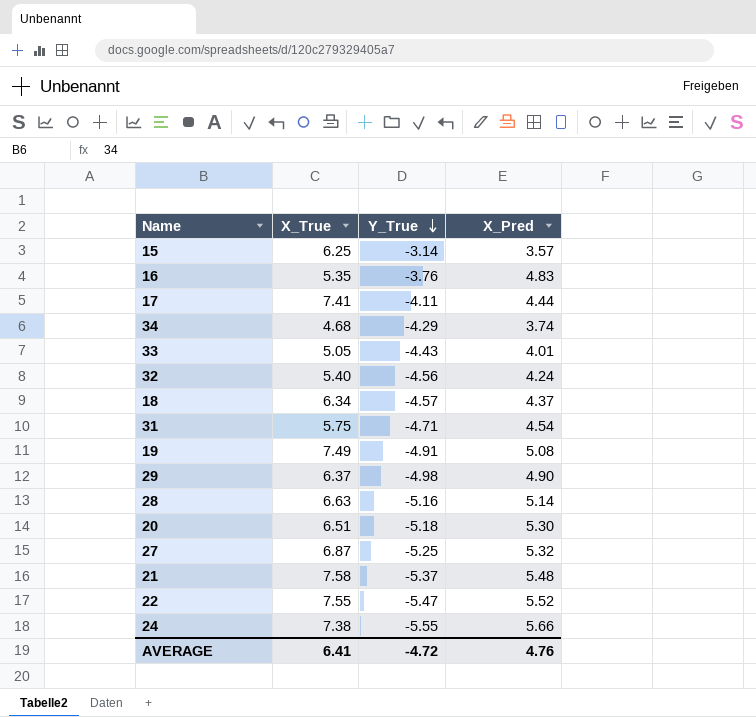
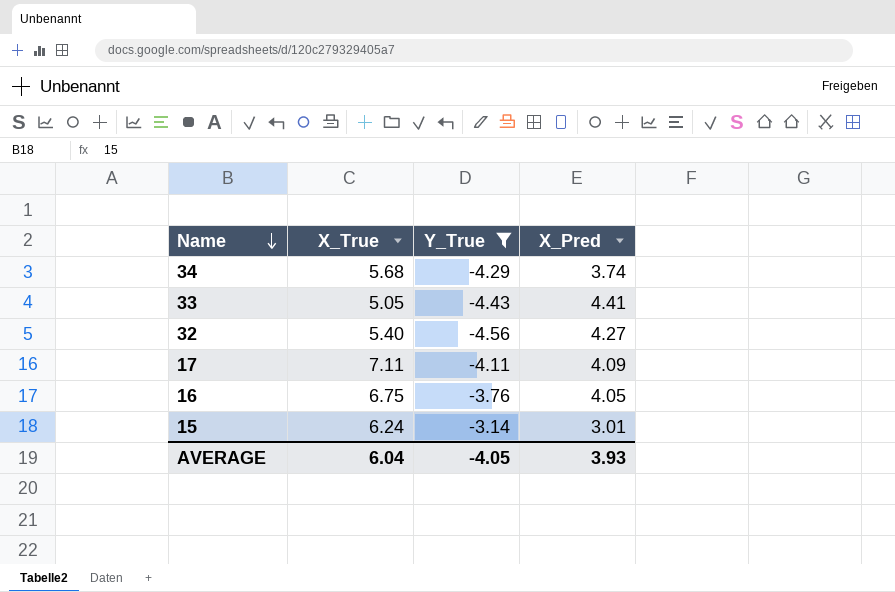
filter: none -> Y_True >= -4.56
row order: Y_True descending -> Name descending
34 | X_True: 4.68 -> 5.68
33 | X_Pred: 4.01 -> 4.41
32 | X_Pred: 4.24 -> 4.27
17 | X_True: 7.41 -> 7.11
17 | X_Pred: 4.44 -> 4.09
16 | X_True: 5.35 -> 6.75
16 | X_Pred: 4.83 -> 4.05
15 | X_True: 6.25 -> 6.24
15 | X_Pred: 3.57 -> 3.01
AVERAGE | X_True: 6.41 -> 6.04
AVERAGE | Y_True: -4.72 -> -4.05
AVERAGE | X_Pred: 4.76 -> 3.93

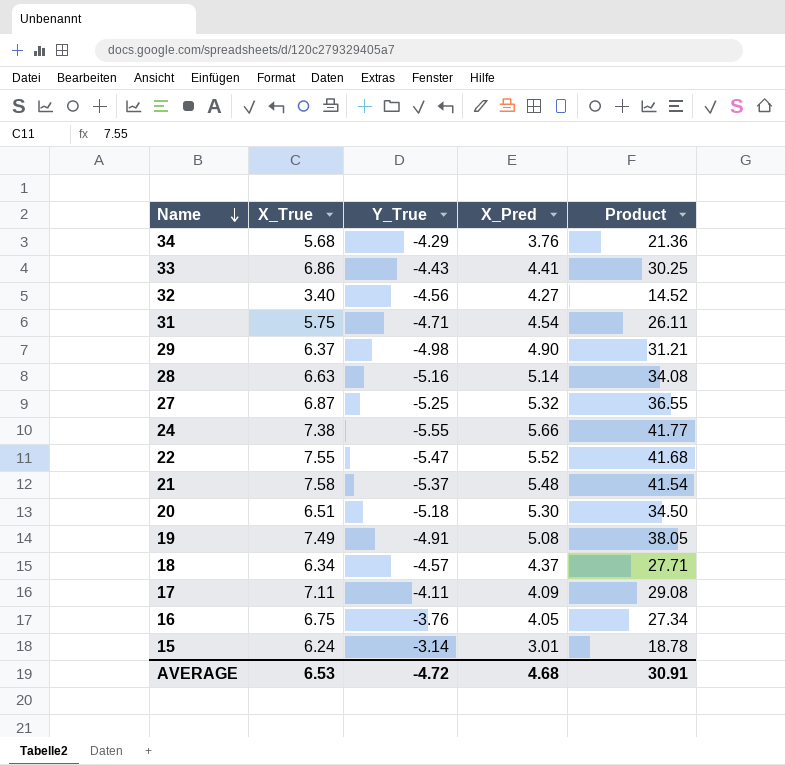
filter: Y_True >= -4.56 -> none
column Product | formula: none -> [X_True] * [X_Pred]
34 | X_Pred: 3.74 -> 3.76
33 | X_True: 5.05 -> 6.86
32 | X_True: 5.40 -> 3.40
AVERAGE | X_True: 6.04 -> 6.53
AVERAGE | Y_True: -4.05 -> -4.72
AVERAGE | X_Pred: 3.93 -> 4.68

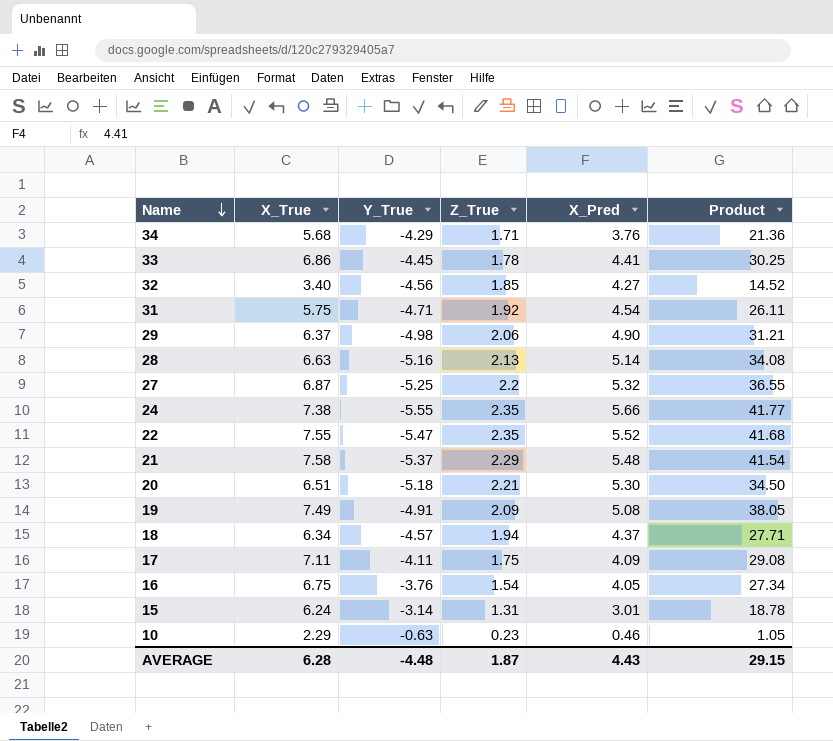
column Z_True | position: none -> 4
33 | Y_True: -4.43 -> -4.45
row 10: none -> 2.29 | -0.63 | 0.23 | 0.46 | 1.05
AVERAGE | X_True: 6.53 -> 6.28
AVERAGE | Y_True: -4.72 -> -4.48
AVERAGE | X_Pred: 4.68 -> 4.43
AVERAGE | Product: 30.91 -> 29.15

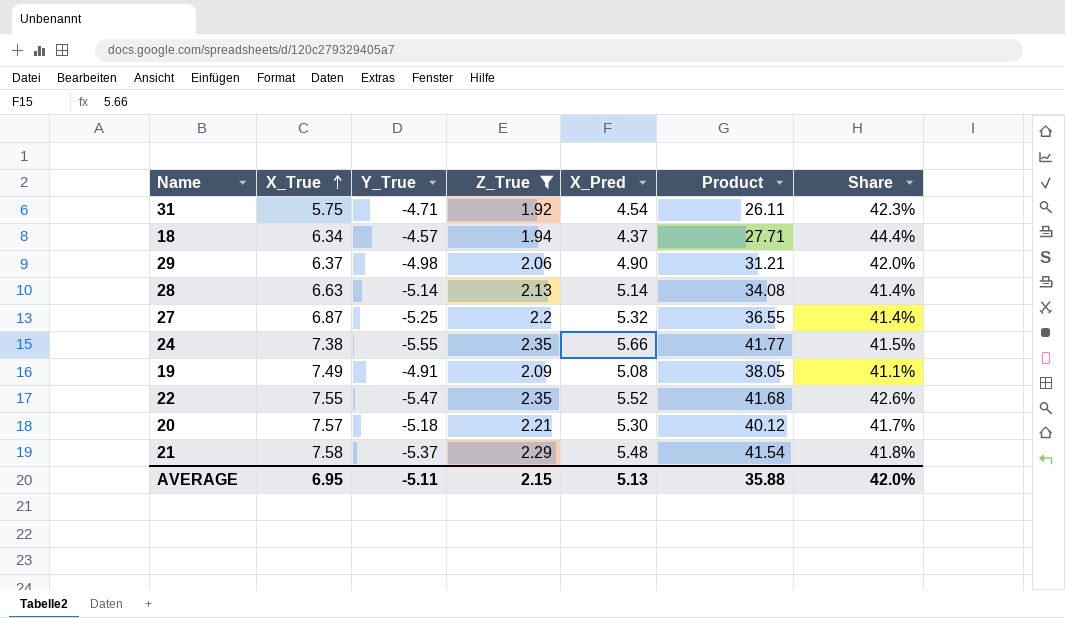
filter: none -> Z_True >= 1.92
row order: Name descending -> X_True ascending
column Share | formula: none -> [Z_True] / [X_Pred]
28 | Y_True: -5.16 -> -5.14
20 | X_True: 6.51 -> 7.57
20 | Product: 34.50 -> 40.12
AVERAGE | X_True: 6.28 -> 6.95
AVERAGE | Y_True: -4.48 -> -5.11
AVERAGE | Z_True: 1.87 -> 2.15
AVERAGE | X_Pred: 4.43 -> 5.13
AVERAGE | Product: 29.15 -> 35.88

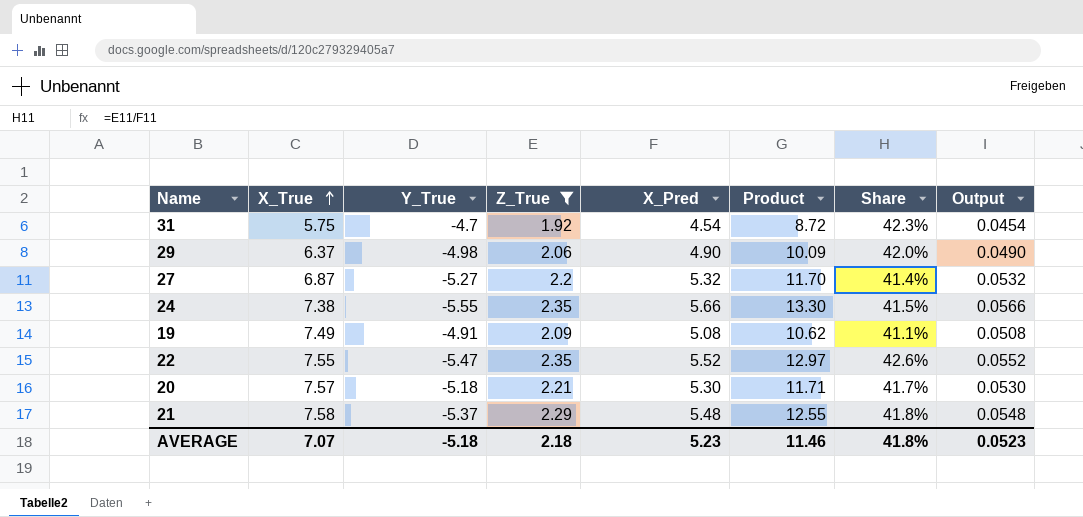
column Product | formula: [X_True] * [X_Pred] -> [Z_True] * [X_Pred]
column Output | formula: none -> [X_Pred] * 0.01
row 18: 6.34 | -4.57 | 1.94 | 4.37 | 27.71 | 44.4% -> none
row 28: 6.63 | -5.14 | 2.13 | 5.14 | 34.08 | 41.4% -> none
31 | Y_True: -4.71 -> -4.7
27 | Y_True: -5.25 -> -5.27
AVERAGE | X_True: 6.95 -> 7.07
AVERAGE | Y_True: -5.11 -> -5.18
AVERAGE | Z_True: 2.15 -> 2.18
AVERAGE | X_Pred: 5.13 -> 5.23
AVERAGE | Product: 35.88 -> 11.46
AVERAGE | Share: 42.0% -> 41.8%

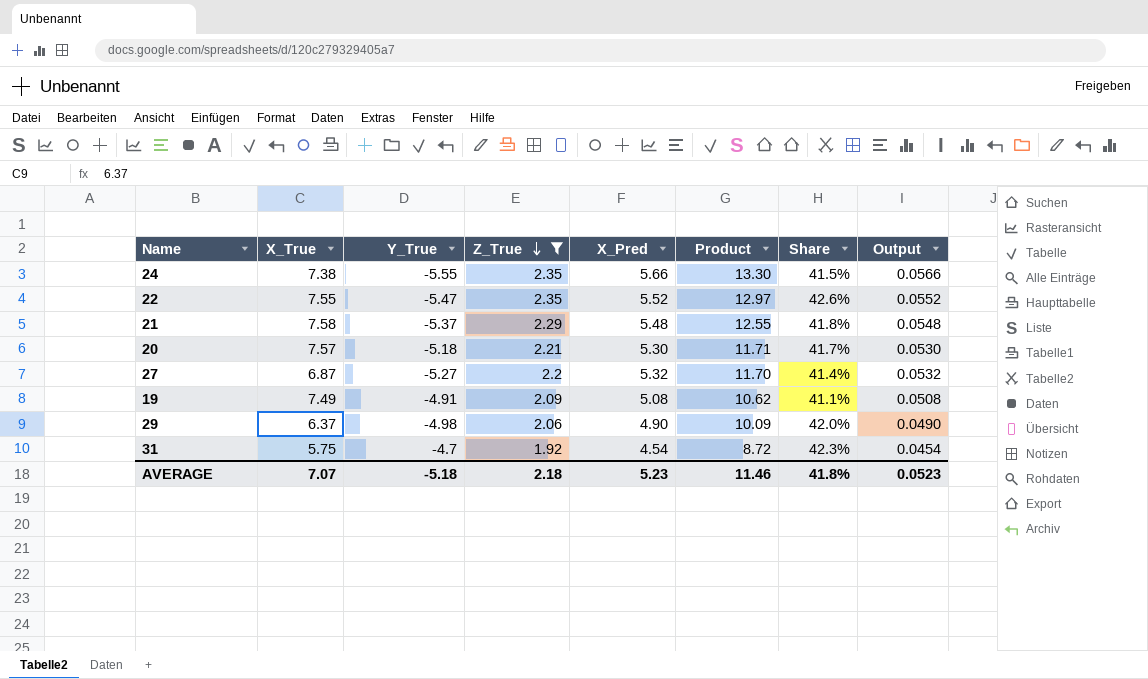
row order: X_True ascending -> Z_True descending

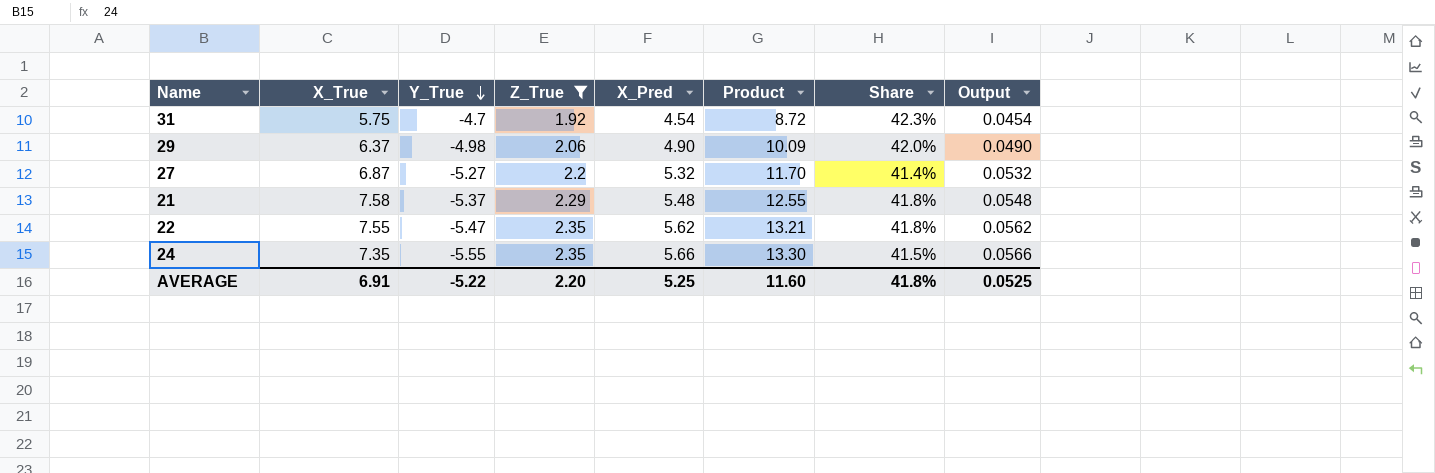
row order: Z_True descending -> Y_True descending
row 20: 7.57 | -5.18 | 2.21 | 5.30 | 11.71 | 41.7% | 0.0530 -> none
row 19: 7.49 | -4.91 | 2.09 | 5.08 | 10.62 | 41.1% | 0.0508 -> none
22 | X_Pred: 5.52 -> 5.62
22 | Product: 12.97 -> 13.21
22 | Share: 42.6% -> 41.8%
22 | Output: 0.0552 -> 0.0562
24 | X_True: 7.38 -> 7.35
AVERAGE | X_True: 7.07 -> 6.91
AVERAGE | Y_True: -5.18 -> -5.22
AVERAGE | Z_True: 2.18 -> 2.20
AVERAGE | X_Pred: 5.23 -> 5.25
AVERAGE | Product: 11.46 -> 11.60
AVERAGE | Output: 0.0523 -> 0.0525

